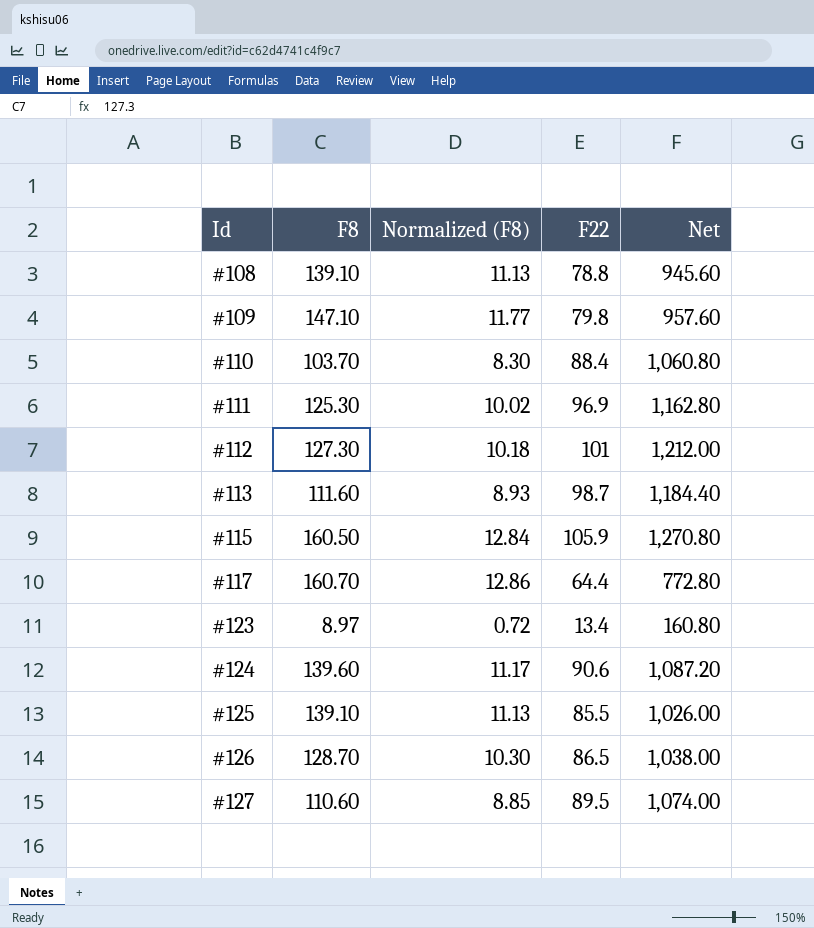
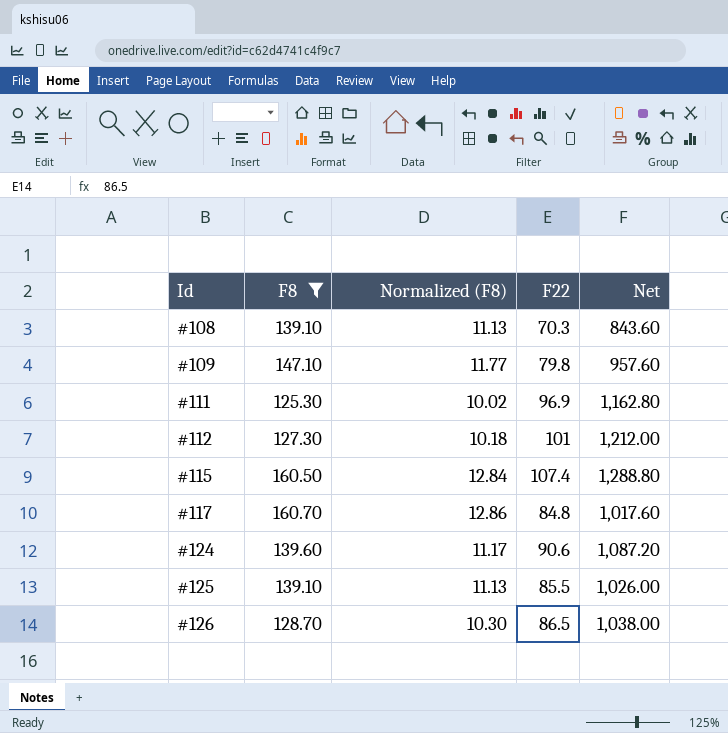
filter: none -> F8 >= 125.30
#108 | F22: 78.8 -> 70.3
#108 | Net: 945.60 -> 843.60
#115 | F22: 105.9 -> 107.4
#115 | Net: 1,270.80 -> 1,288.80
#117 | F22: 64.4 -> 84.8
#117 | Net: 772.80 -> 1,017.60

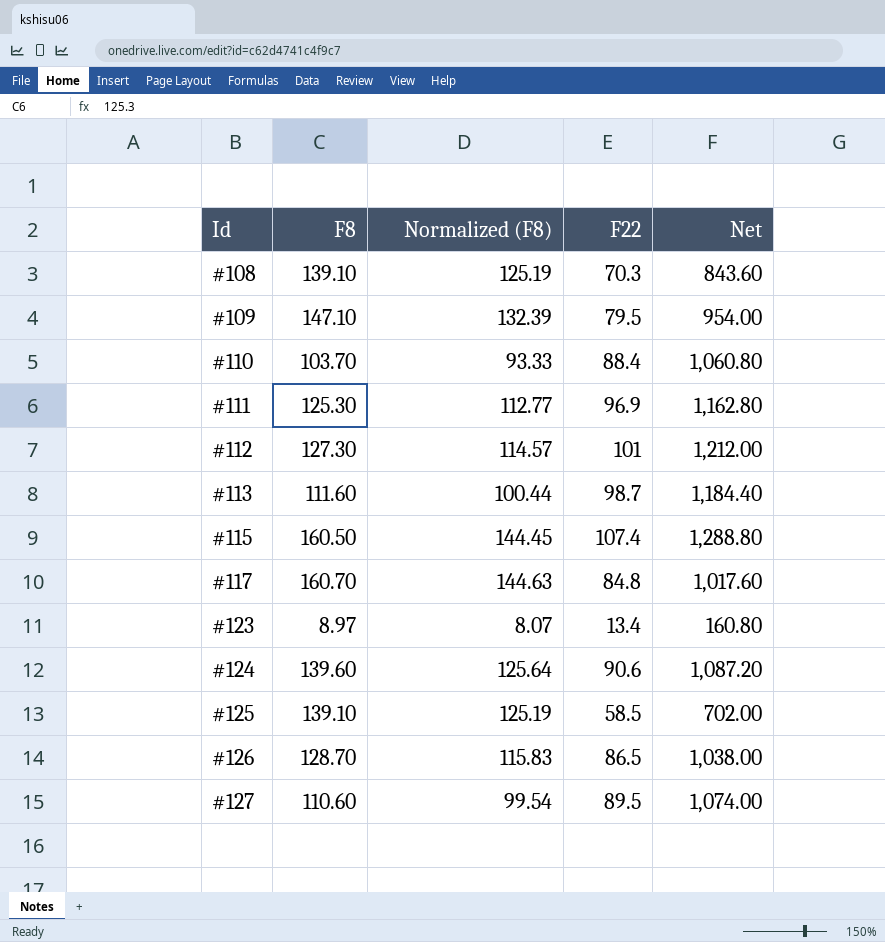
filter: F8 >= 125.30 -> none
column Normalized (F8) | formula: [F8] * 0.08 -> [F8] * 0.9
#109 | F22: 79.8 -> 79.5
#109 | Net: 957.60 -> 954.00
#125 | F22: 85.5 -> 58.5
#125 | Net: 1,026.00 -> 702.00

